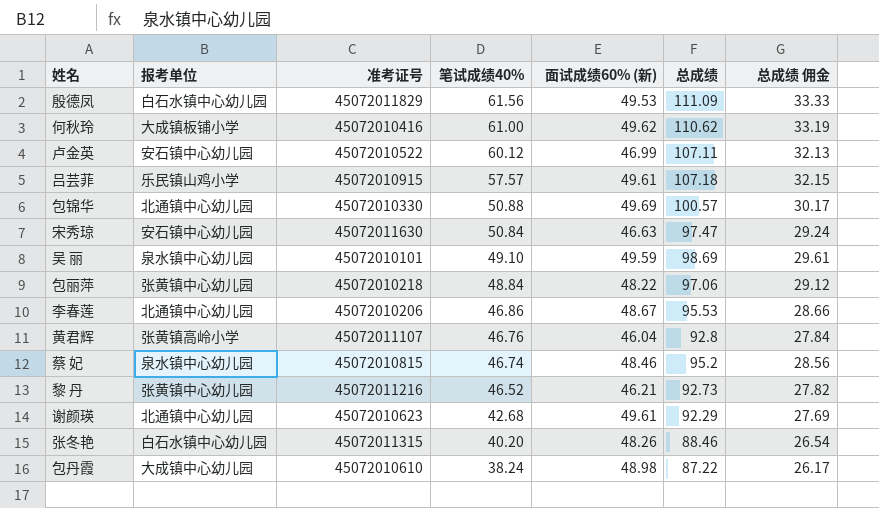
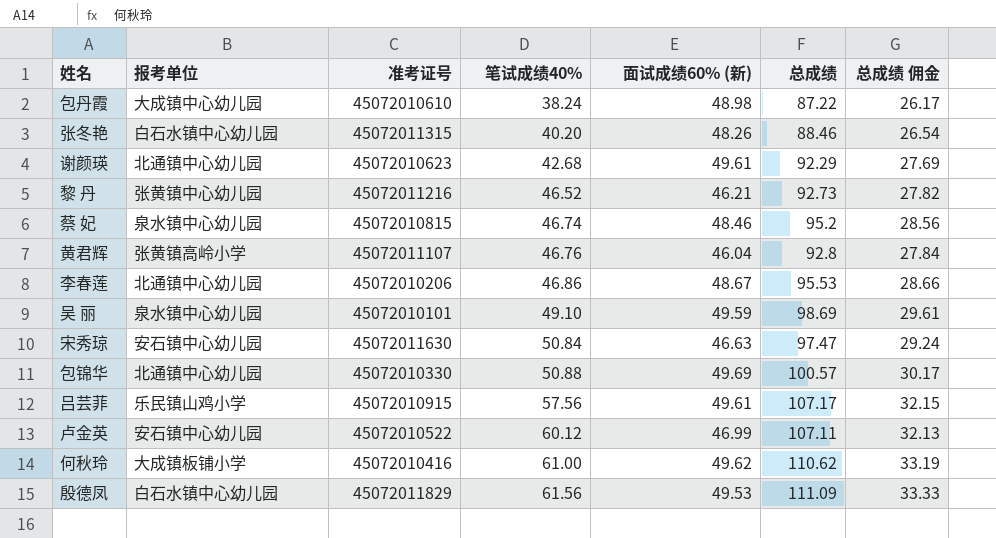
row order: 笔试成绩40% descending -> 笔试成绩40% ascending
row 包丽萍: 张黄镇中心幼儿园 | 45072010218 | 48.84 | 48.22 | 97.06 | 29.12 -> none
吕芸菲 | 笔试成绩40%: 57.57 -> 57.56
吕芸菲 | 总成绩: 107.18 -> 107.17

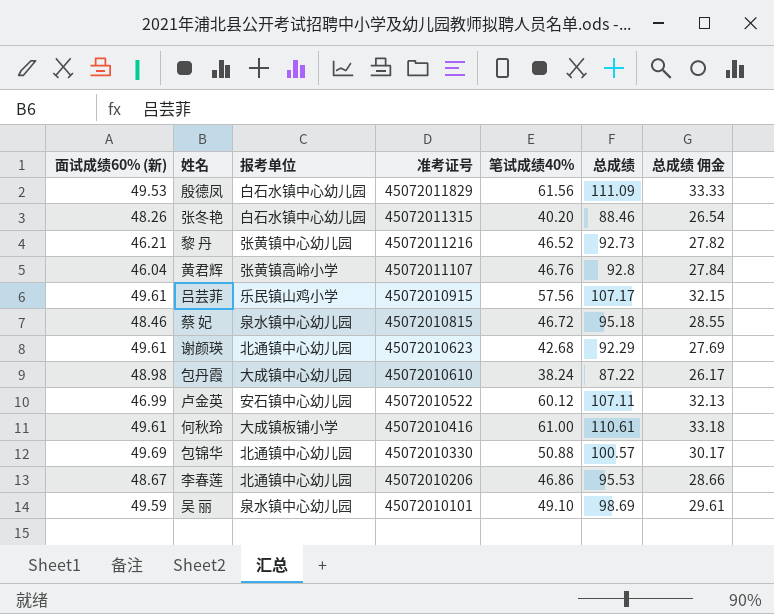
row order: 笔试成绩40% ascending -> 准考证号 descending
column 面试成绩60% (新) | position: 5 -> 1
row 宋秀琼: 安石镇中心幼儿园 | 45072011630 | 50.84 | 46.63 | 97.47 | 29.24 -> none
蔡 妃 | 笔试成绩40%: 46.74 -> 46.72
蔡 妃 | 总成绩: 95.2 -> 95.18
蔡 妃 | 总成绩 佣金: 28.56 -> 28.55
何秋玲 | 面试成绩60% (新): 49.62 -> 49.61
何秋玲 | 总成绩: 110.62 -> 110.61
何秋玲 | 总成绩 佣金: 33.19 -> 33.18

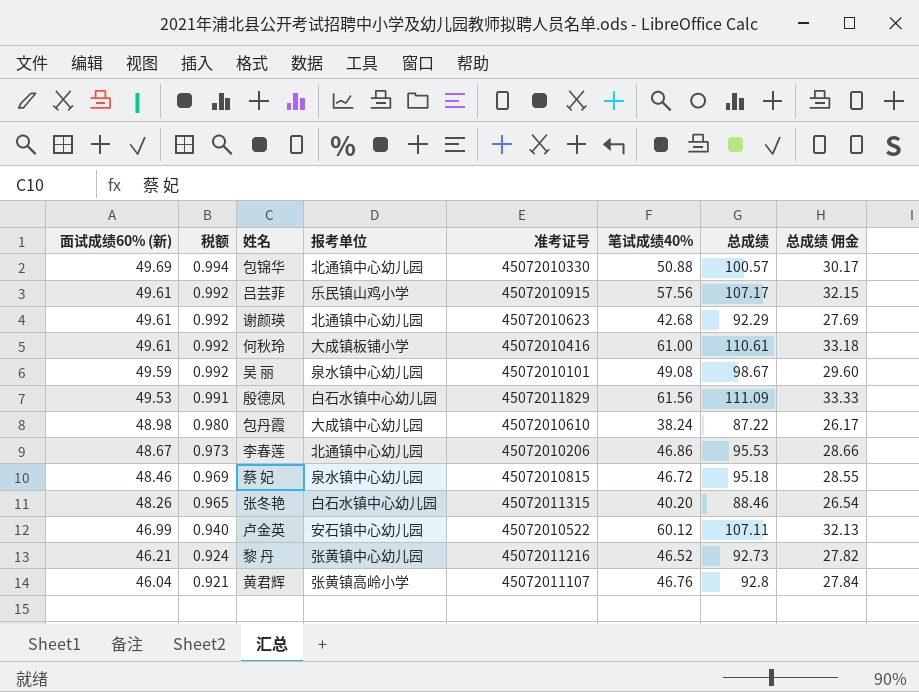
row order: 准考证号 descending -> 面试成绩60% (新) descending
column 税额 | formula: none -> [面试成绩60% (新)] * 0.02
吴 丽 | 笔试成绩40%: 49.10 -> 49.08
吴 丽 | 总成绩: 98.69 -> 98.67
吴 丽 | 总成绩 佣金: 29.61 -> 29.60

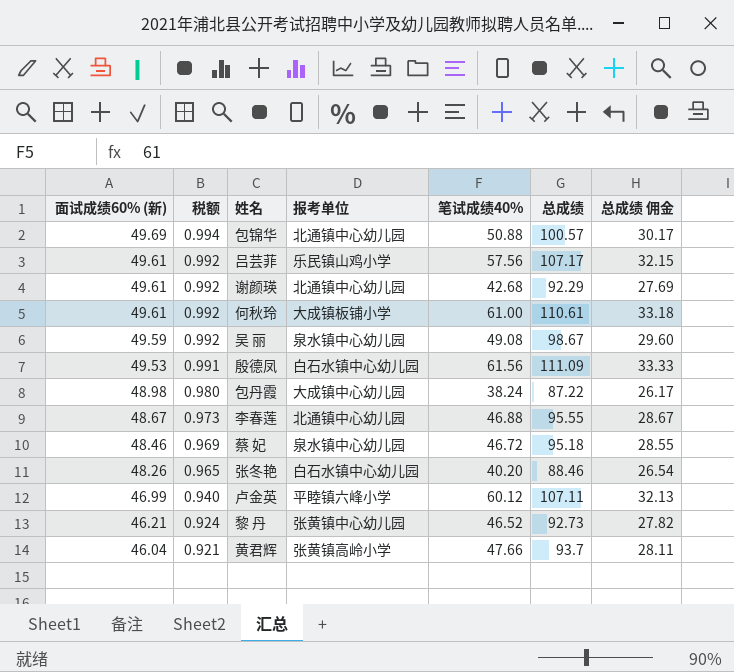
column 准考证号 | position: 5 -> none
李春莲 | 笔试成绩40%: 46.86 -> 46.88
李春莲 | 总成绩: 95.53 -> 95.55
李春莲 | 总成绩 佣金: 28.66 -> 28.67
卢金英 | 报考单位: 安石镇中心幼儿园 -> 平睦镇六峰小学
黄君辉 | 笔试成绩40%: 46.76 -> 47.66
黄君辉 | 总成绩: 92.8 -> 93.7
黄君辉 | 总成绩 佣金: 27.84 -> 28.11

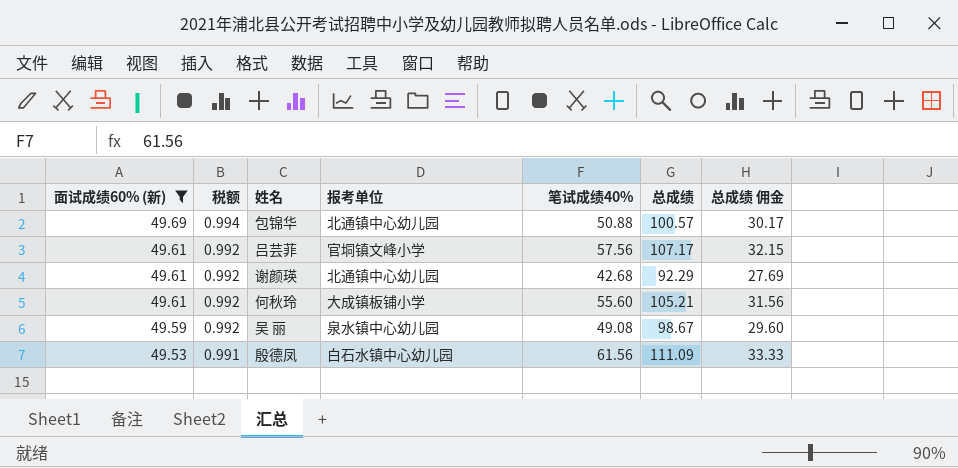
filter: none -> 面试成绩60% (新) >= 49.53
吕芸菲 | 报考单位: 乐民镇山鸡小学 -> 官垌镇文峰小学
何秋玲 | 笔试成绩40%: 61.00 -> 55.60
何秋玲 | 总成绩: 110.61 -> 105.21
何秋玲 | 总成绩 佣金: 33.18 -> 31.56

